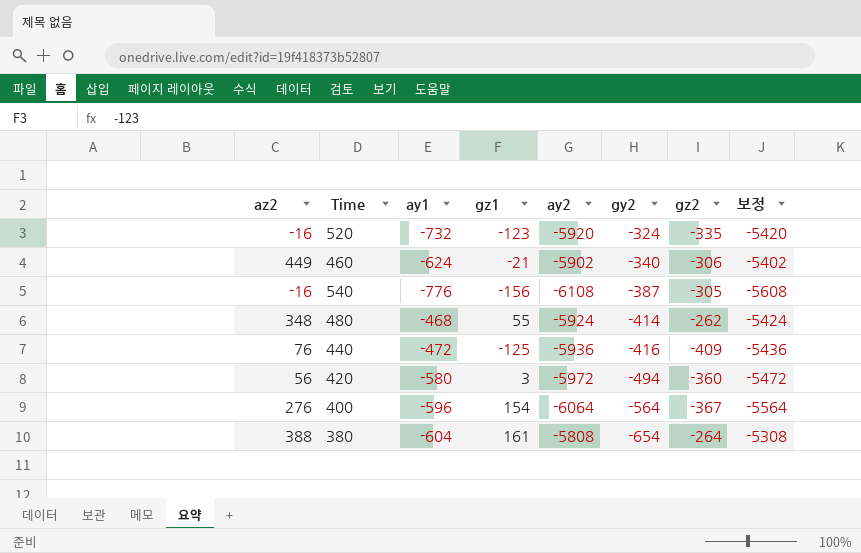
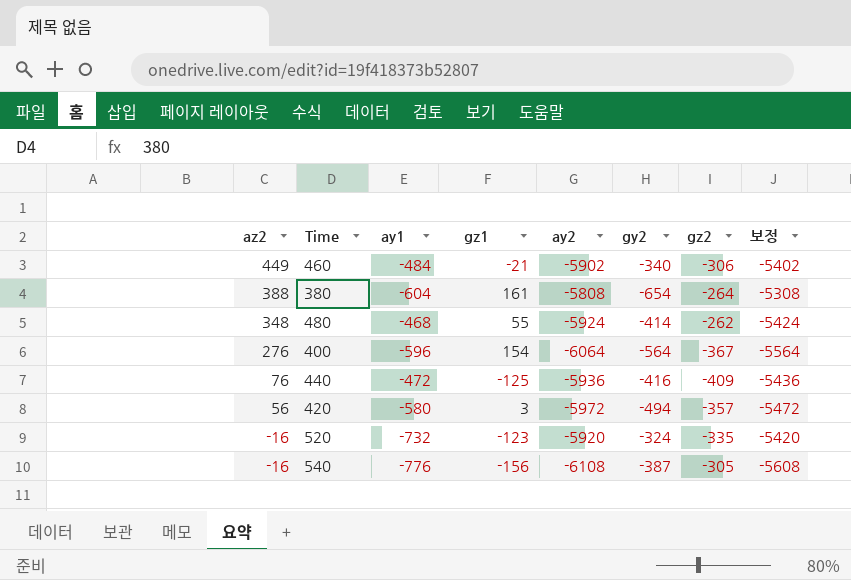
row order: gy2 descending -> az2 descending
460 | ay1: -624 -> -484
420 | gz2: -360 -> -357

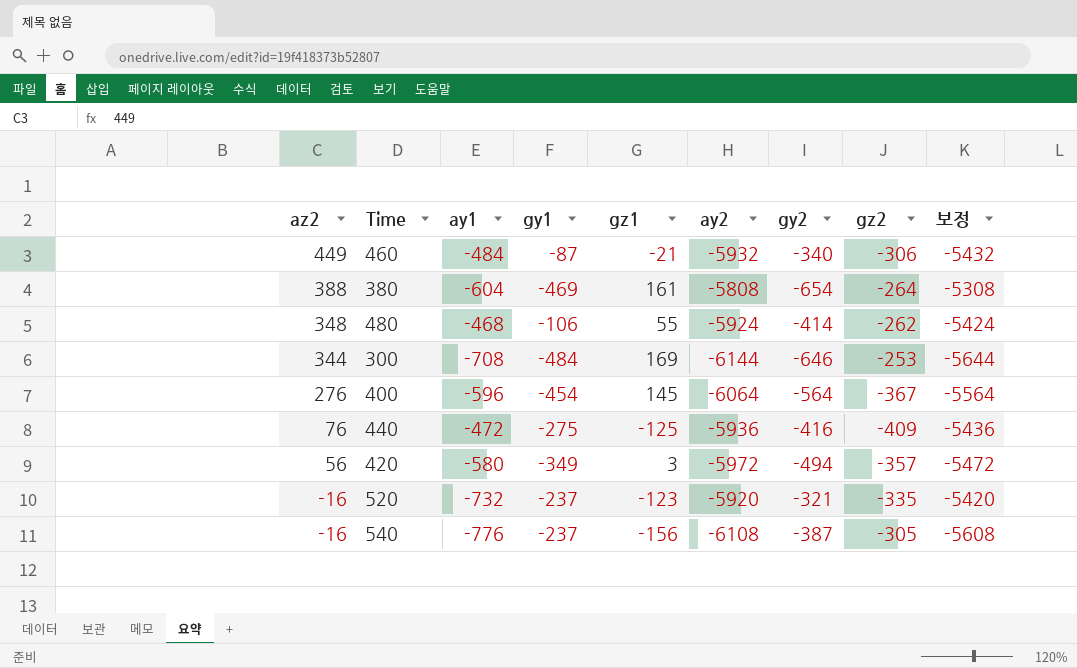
column gy1 | position: none -> 4
460 | ay2: -5902 -> -5932
460 | 보정: -5402 -> -5432
row 300: none -> 344 | -708 | -484 | 169 | -6144 | -646 | -253 | -5644
400 | gz1: 154 -> 145
520 | gy2: -324 -> -321

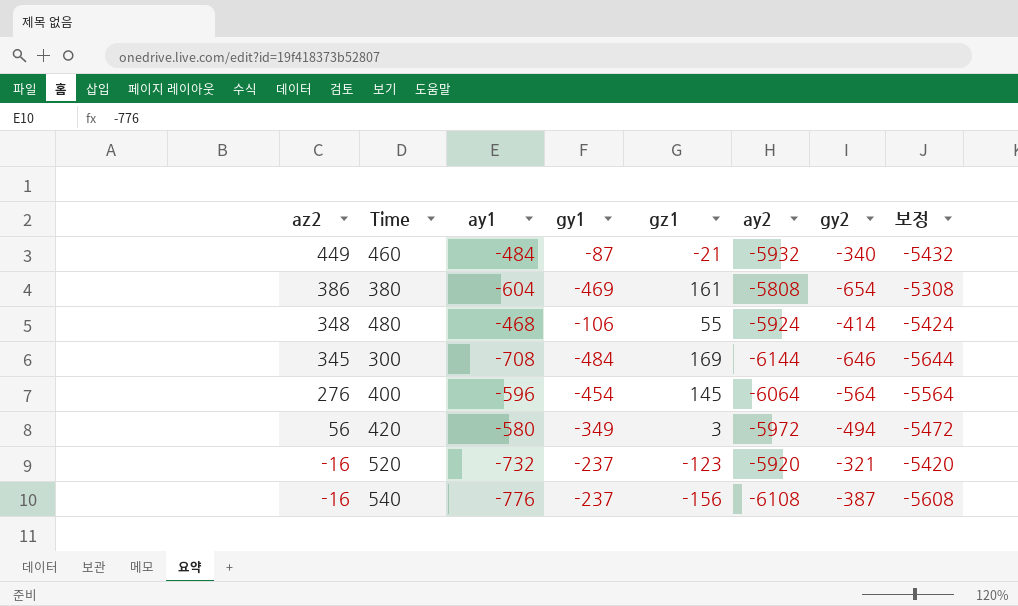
column gz2 | position: 8 -> none
row 440: 76 | -472 | -275 | -125 | -5936 | -416 | -409 | -5436 -> none
380 | az2: 388 -> 386
300 | az2: 344 -> 345

